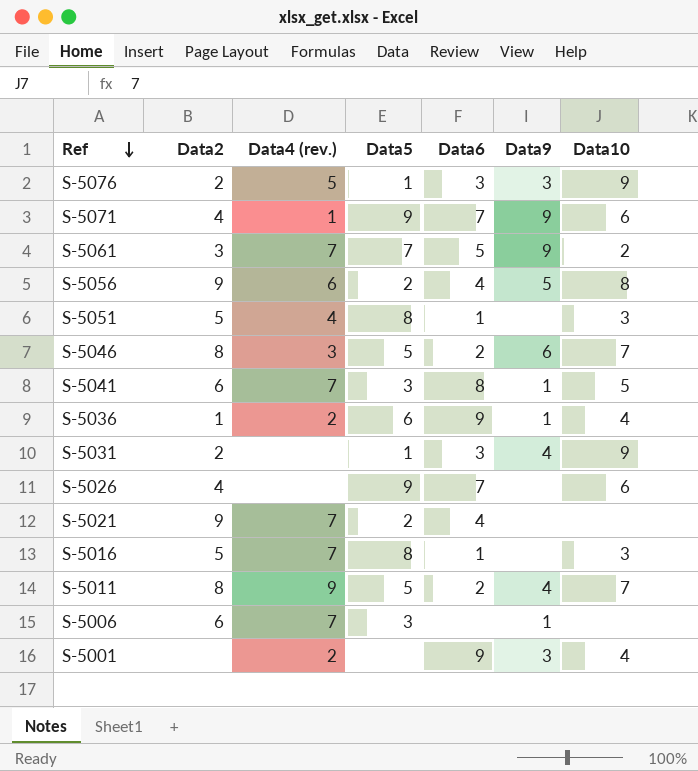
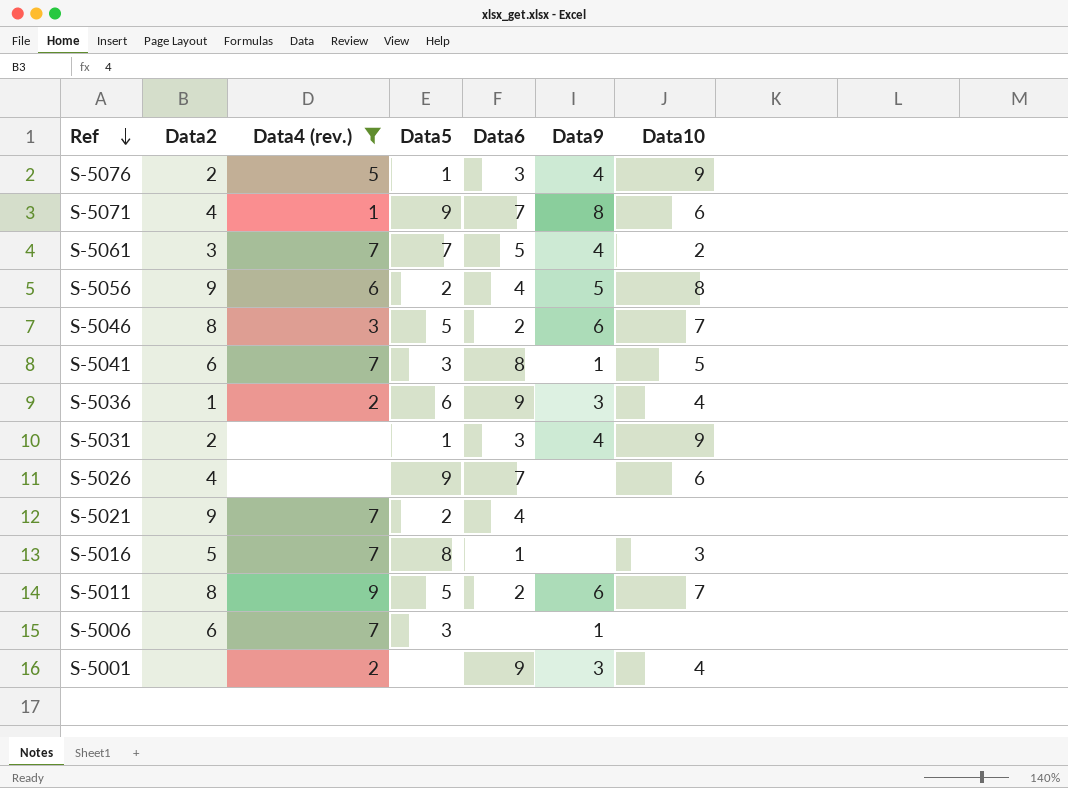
filter: none -> Data4 (rev.) != 4
S-5076 | Data9: 3 -> 4
S-5071 | Data9: 9 -> 8
S-5061 | Data9: 9 -> 4
S-5036 | Data9: 1 -> 3
S-5011 | Data9: 4 -> 6

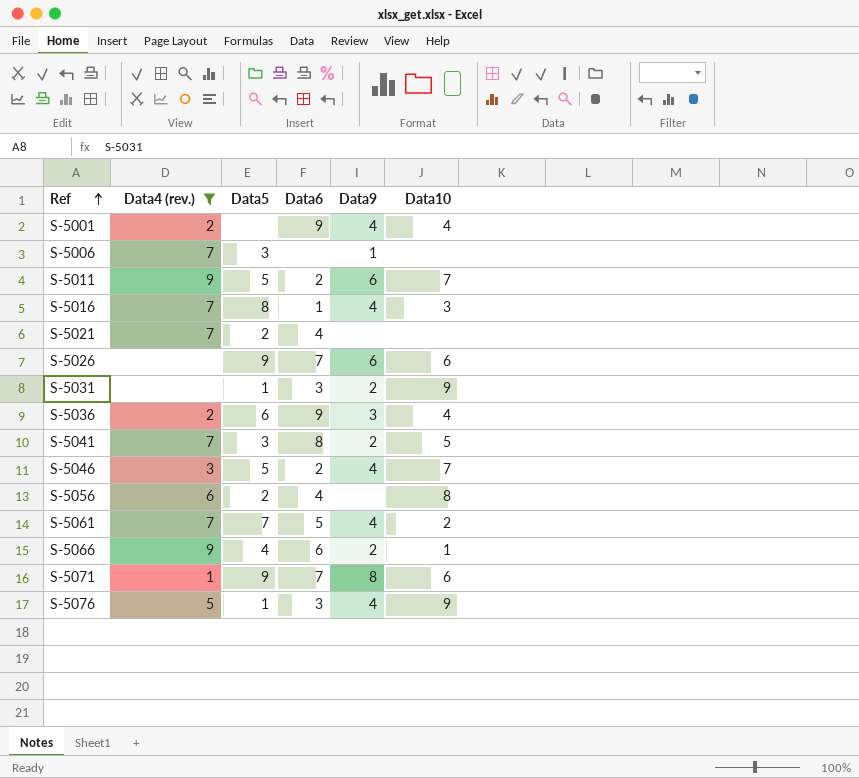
row order: Ref descending -> Ref ascending
column Data2 | position: 2 -> none
S-5001 | Data9: 3 -> 4
S-5016 | Data9: none -> 4
S-5026 | Data9: none -> 6
S-5031 | Data9: 4 -> 2
S-5041 | Data9: 1 -> 2
S-5046 | Data9: 6 -> 4
S-5056 | Data9: 5 -> none
row S-5066: none -> 9 | 4 | 6 | 2 | 1

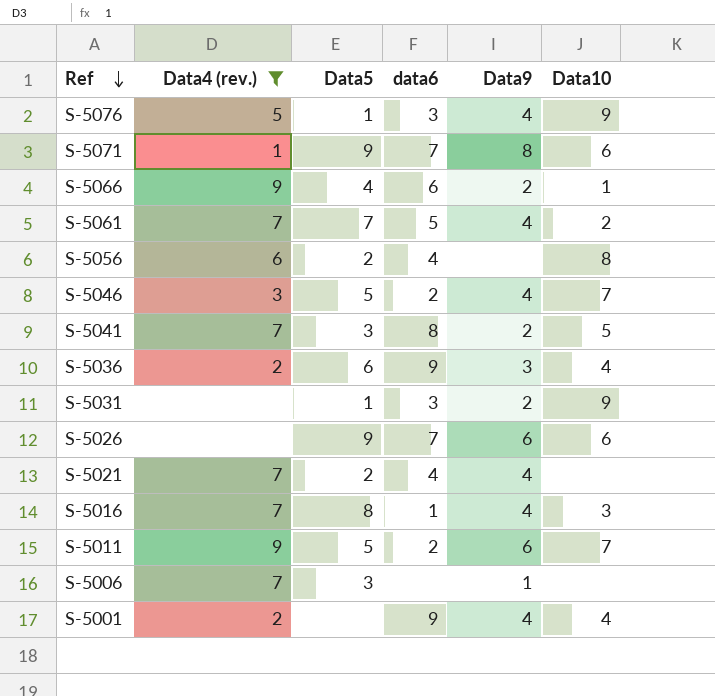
row order: Ref ascending -> Ref descending
column name: Data6 -> data6
S-5021 | Data9: none -> 4

